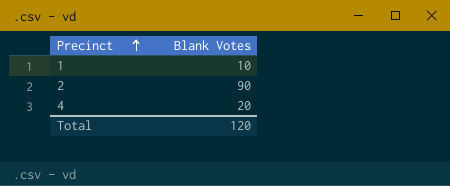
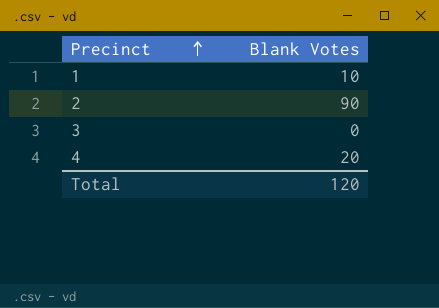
row 3: none -> 0

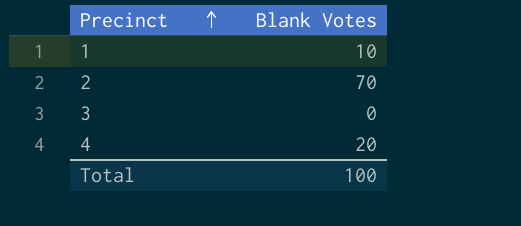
2 | Blank Votes: 90 -> 70
Total | Blank Votes: 120 -> 100

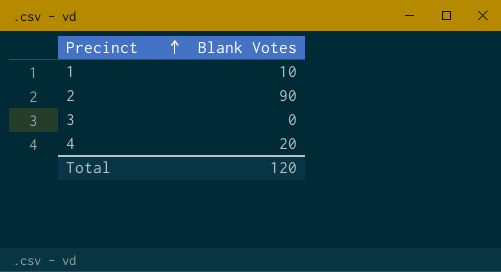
2 | Blank Votes: 70 -> 90
Total | Blank Votes: 100 -> 120

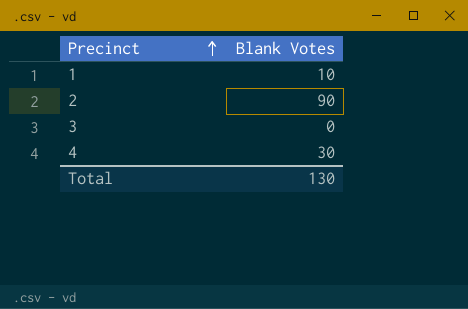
4 | Blank Votes: 20 -> 30
Total | Blank Votes: 120 -> 130

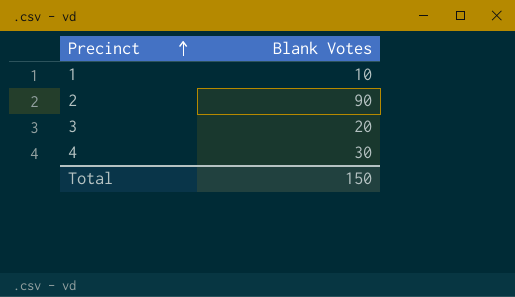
3 | Blank Votes: 0 -> 20
Total | Blank Votes: 130 -> 150

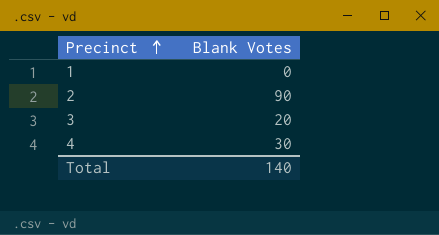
1 | Blank Votes: 10 -> 0
Total | Blank Votes: 150 -> 140

